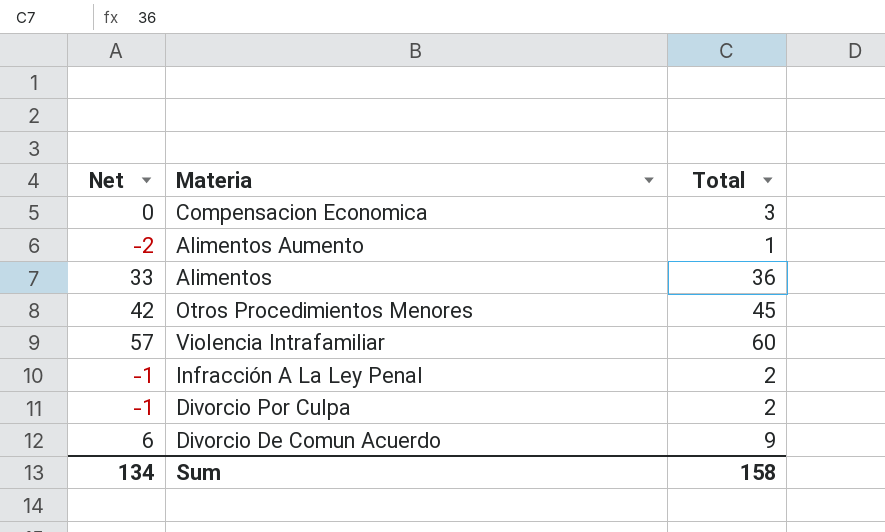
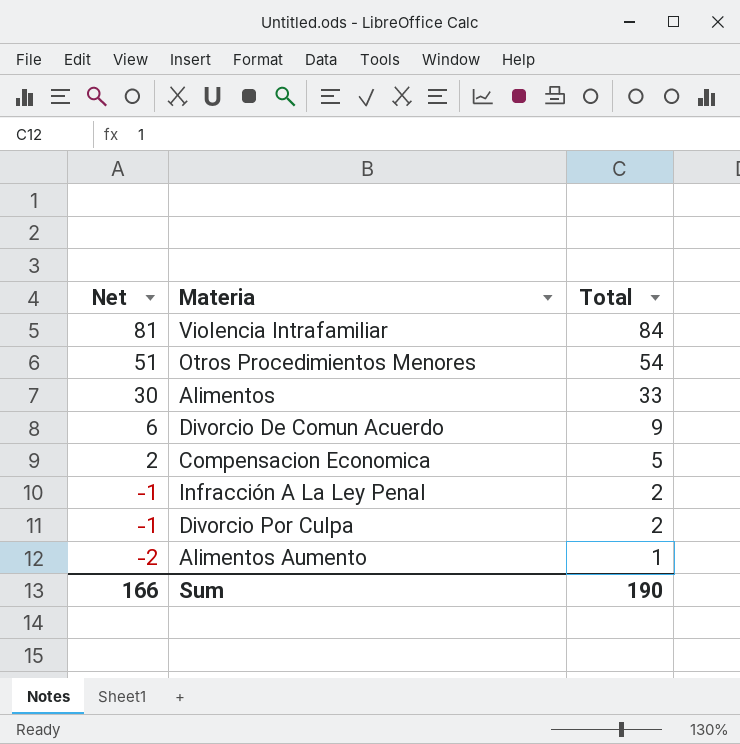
row order: none -> Net descending
Violencia Intrafamiliar | Net: 57 -> 81
Violencia Intrafamiliar | Total: 60 -> 84
Otros Procedimientos Menores | Net: 42 -> 51
Otros Procedimientos Menores | Total: 45 -> 54
Alimentos | Net: 33 -> 30
Alimentos | Total: 36 -> 33
Compensacion Economica | Net: 0 -> 2
Compensacion Economica | Total: 3 -> 5
Sum | Net: 134 -> 166
Sum | Total: 158 -> 190

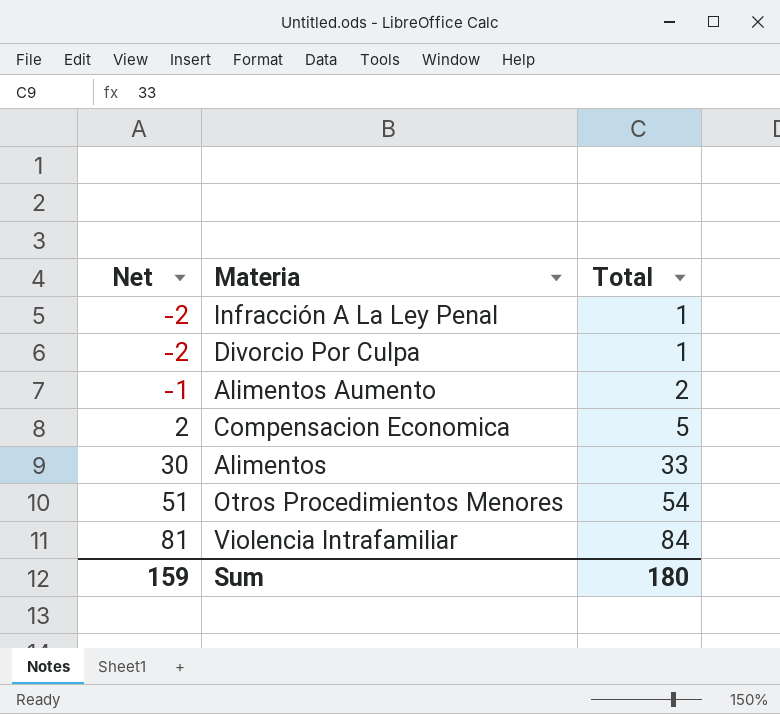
row order: Net descending -> Net ascending
row Divorcio De Comun Acuerdo: 6 | 9 -> none
Infracción A La Ley Penal | Net: -1 -> -2
Infracción A La Ley Penal | Total: 2 -> 1
Divorcio Por Culpa | Net: -1 -> -2
Divorcio Por Culpa | Total: 2 -> 1
Alimentos Aumento | Net: -2 -> -1
Alimentos Aumento | Total: 1 -> 2
Sum | Net: 166 -> 159
Sum | Total: 190 -> 180

